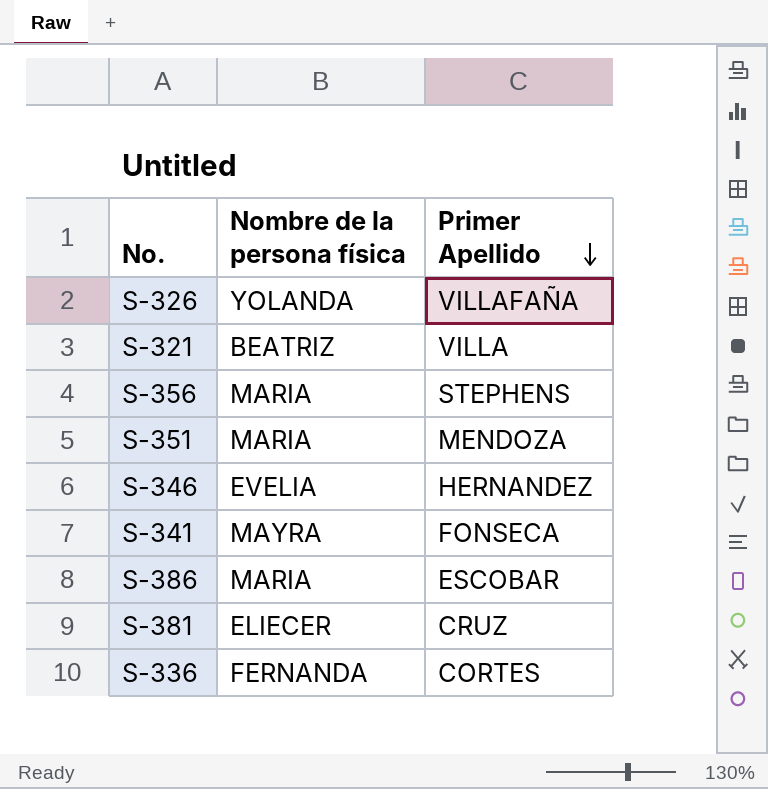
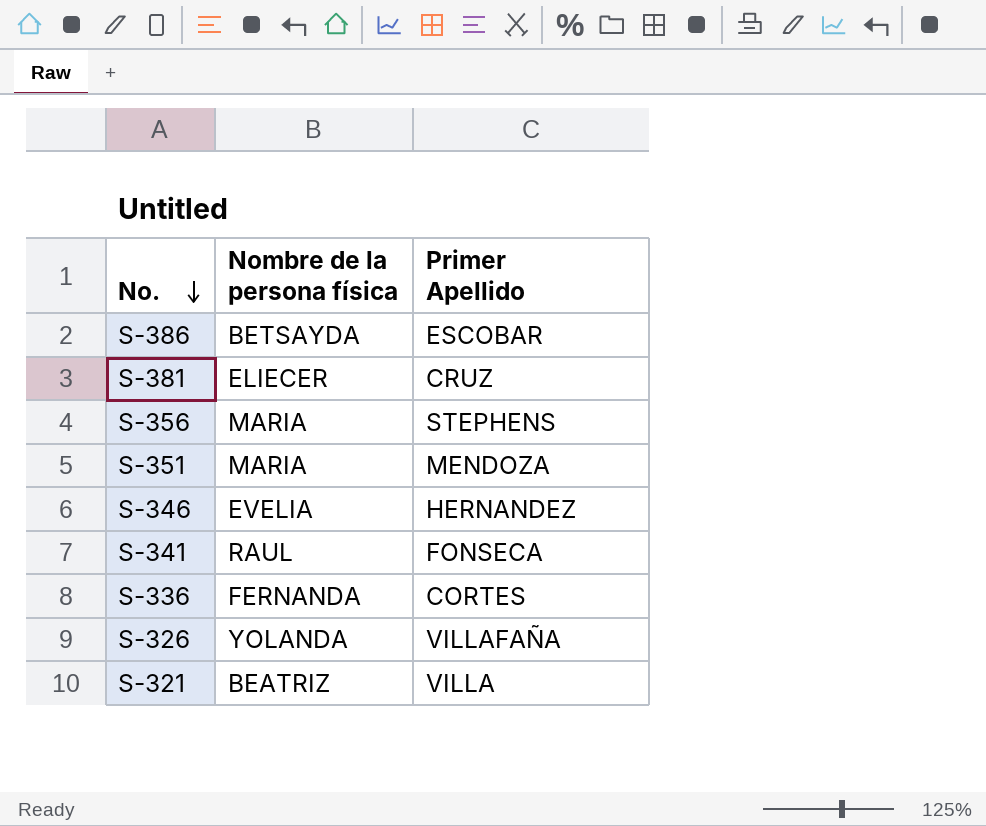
row order: Primer Apellido descending -> No. descending
S-386 | Nombre de la persona física: MARIA -> BETSAYDA
S-341 | Nombre de la persona física: MAYRA -> RAUL

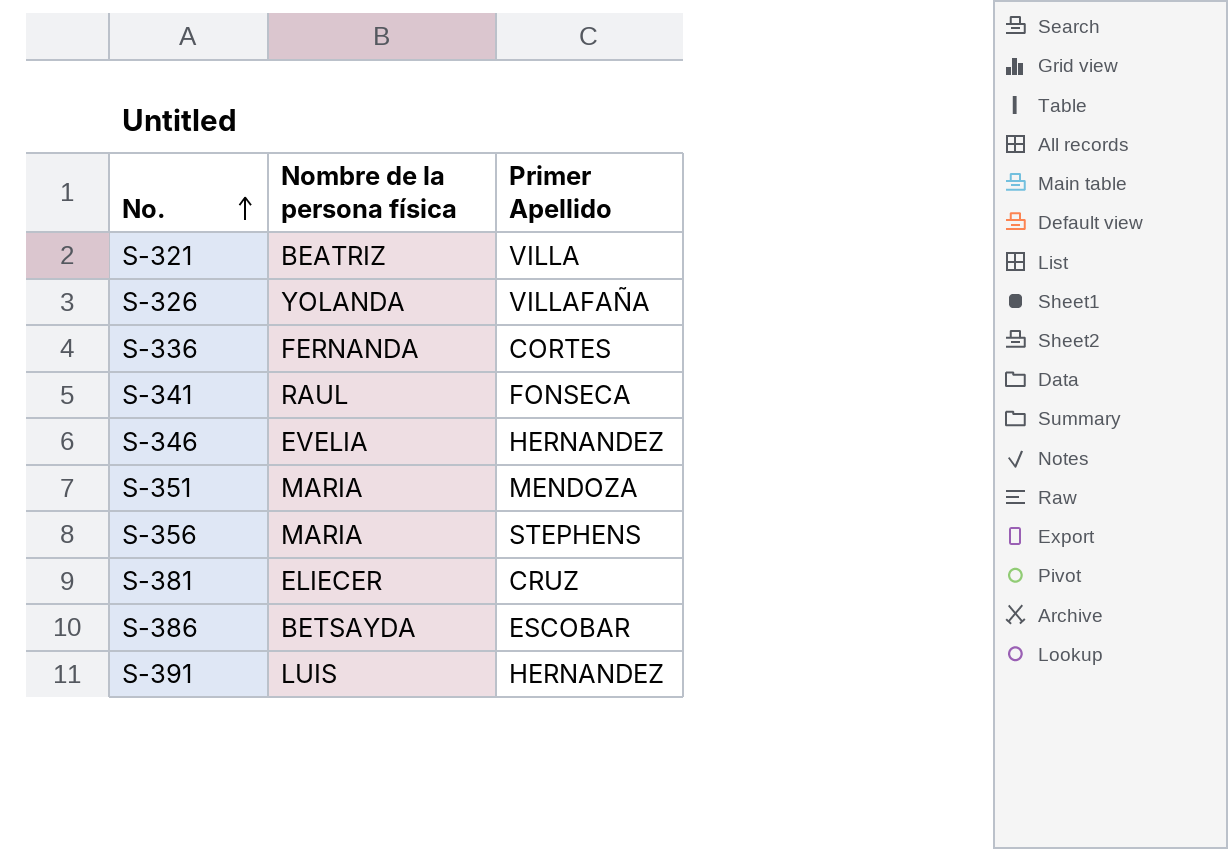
row order: No. descending -> No. ascending
row S-391: none -> LUIS | HERNANDEZ

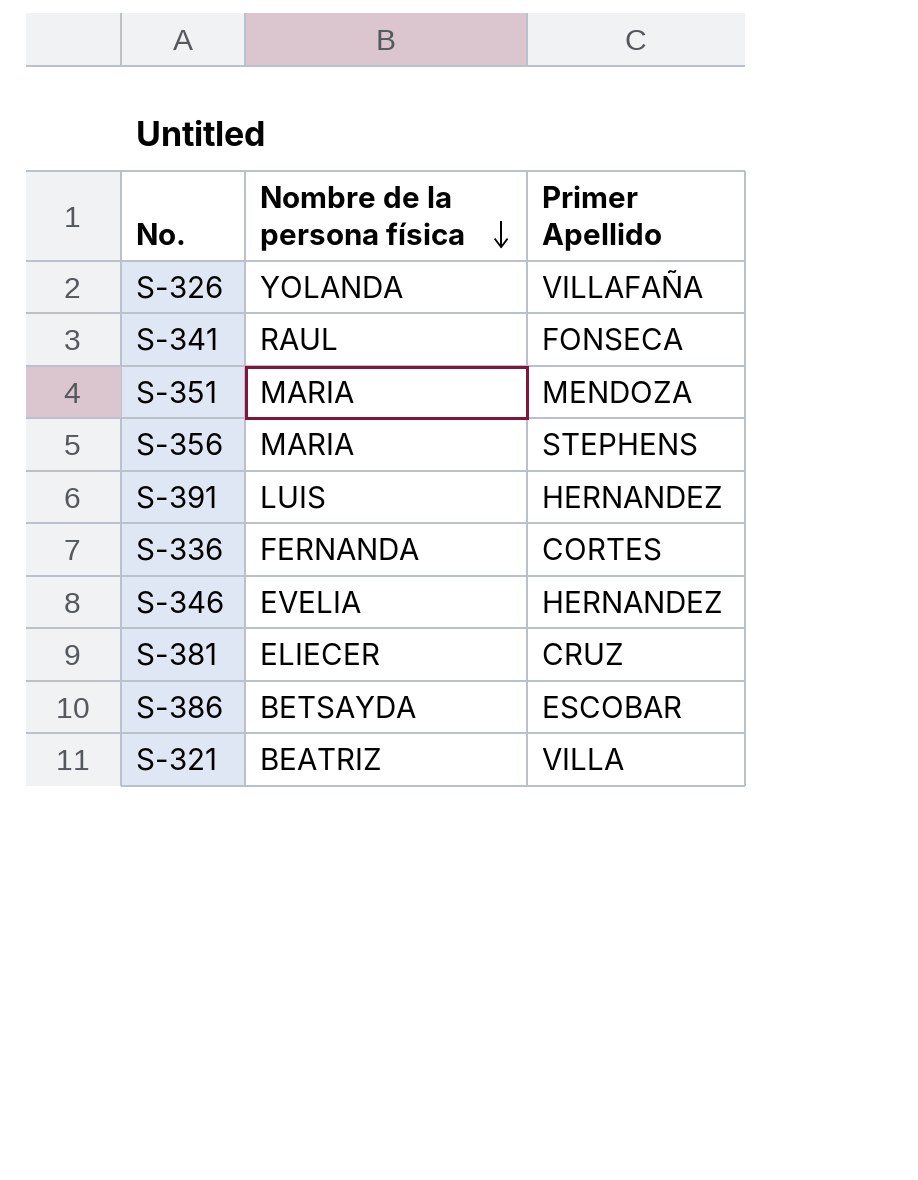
row order: No. ascending -> Nombre de la persona física descending

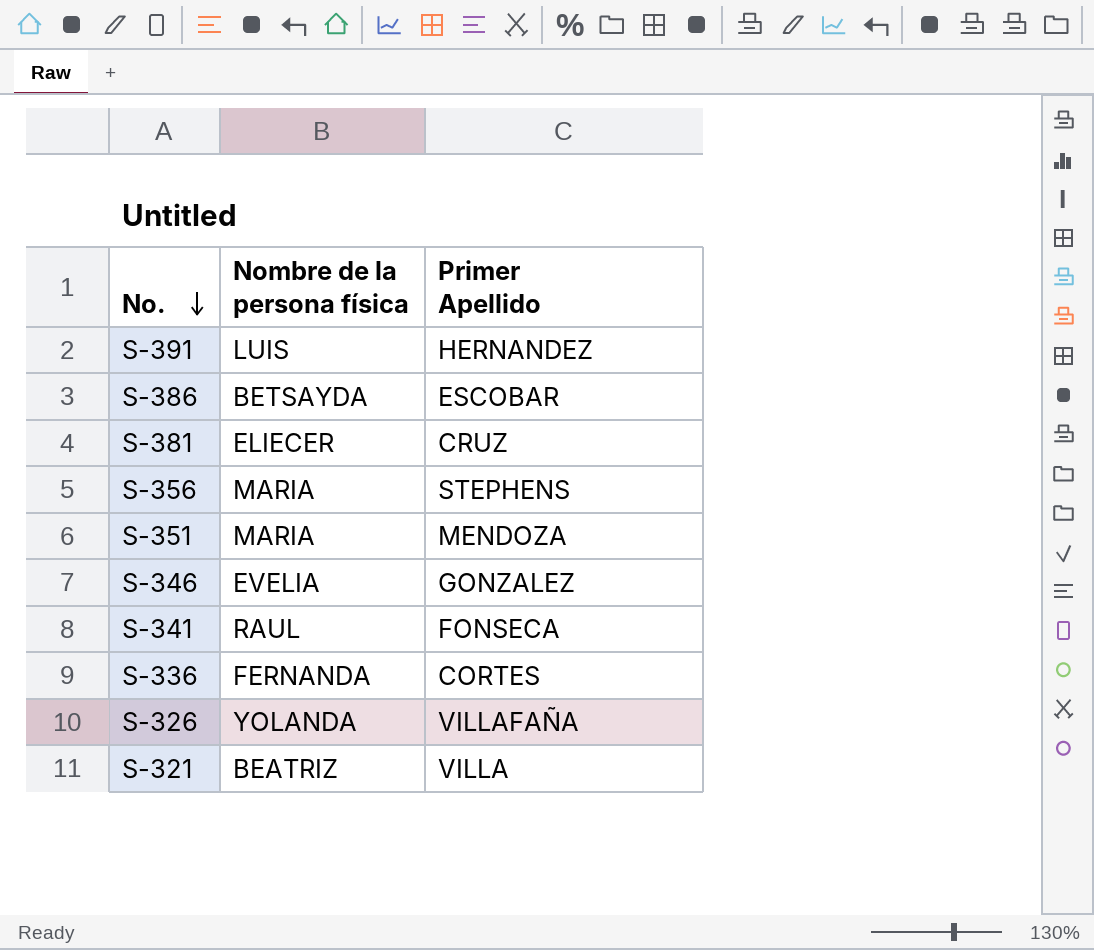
row order: Nombre de la persona física descending -> No. descending
S-346 | Primer Apellido: HERNANDEZ -> GONZALEZ

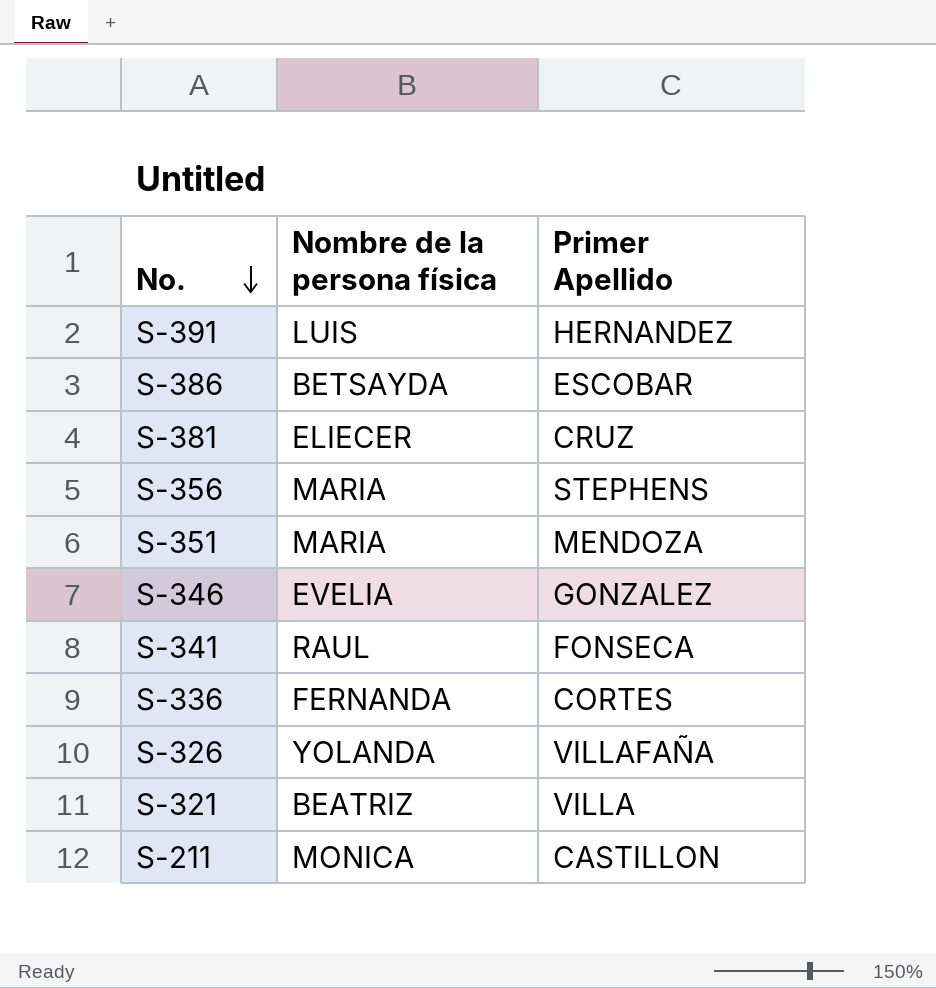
row S-211: none -> MONICA | CASTILLON

